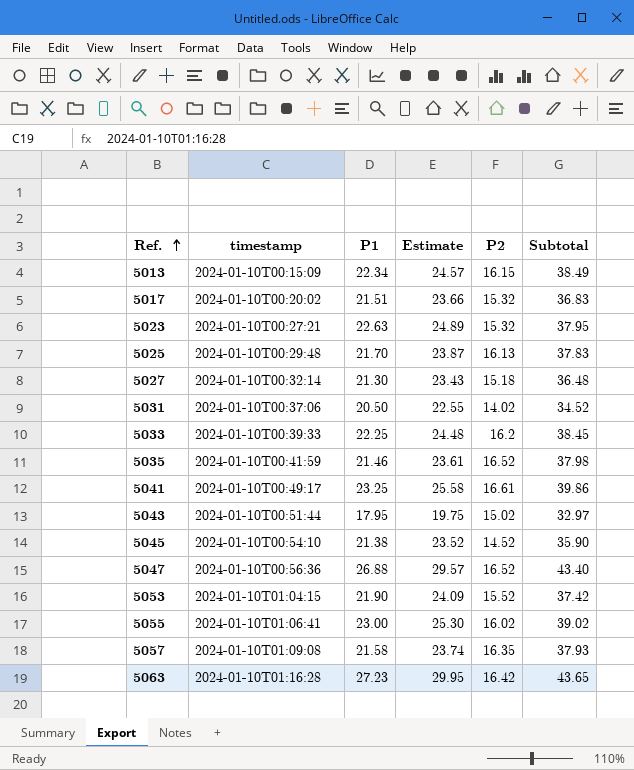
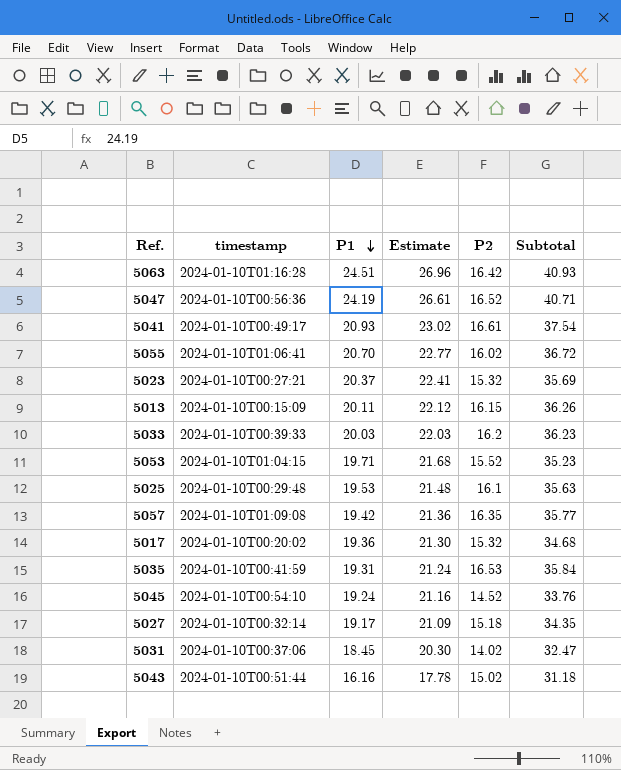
row order: Ref. ascending -> P1 descending
5063 | P1: 27.23 -> 24.51
5063 | Estimate: 29.95 -> 26.96
5063 | Subtotal: 43.65 -> 40.93
5047 | P1: 26.88 -> 24.19
5047 | Estimate: 29.57 -> 26.61
5047 | Subtotal: 43.40 -> 40.71
5041 | P1: 23.25 -> 20.93
5041 | Estimate: 25.58 -> 23.02
5041 | Subtotal: 39.86 -> 37.54
5055 | P1: 23.00 -> 20.70
5055 | Estimate: 25.30 -> 22.77
5055 | Subtotal: 39.02 -> 36.72
5023 | P1: 22.63 -> 20.37
5023 | Estimate: 24.89 -> 22.41
5023 | Subtotal: 37.95 -> 35.69
5013 | P1: 22.34 -> 20.11
5013 | Estimate: 24.57 -> 22.12
5013 | Subtotal: 38.49 -> 36.26
5033 | P1: 22.25 -> 20.03
5033 | Estimate: 24.48 -> 22.03
5033 | Subtotal: 38.45 -> 36.23
5053 | P1: 21.90 -> 19.71
5053 | Estimate: 24.09 -> 21.68
5053 | Subtotal: 37.42 -> 35.23
5025 | P1: 21.70 -> 19.53
5025 | Estimate: 23.87 -> 21.48
5025 | P2: 16.13 -> 16.1
5025 | Subtotal: 37.83 -> 35.63
5057 | P1: 21.58 -> 19.42
5057 | Estimate: 23.74 -> 21.36
5057 | Subtotal: 37.93 -> 35.77
5017 | P1: 21.51 -> 19.36
5017 | Estimate: 23.66 -> 21.30
5017 | Subtotal: 36.83 -> 34.68
5035 | P1: 21.46 -> 19.31
5035 | Estimate: 23.61 -> 21.24
5035 | P2: 16.52 -> 16.53
5035 | Subtotal: 37.98 -> 35.84
5045 | P1: 21.38 -> 19.24
5045 | Estimate: 23.52 -> 21.16
5045 | Subtotal: 35.90 -> 33.76
5027 | P1: 21.30 -> 19.17
5027 | Estimate: 23.43 -> 21.09
5027 | Subtotal: 36.48 -> 34.35
5031 | P1: 20.50 -> 18.45
5031 | Estimate: 22.55 -> 20.30
5031 | Subtotal: 34.52 -> 32.47
5043 | P1: 17.95 -> 16.16
5043 | Estimate: 19.75 -> 17.78
5043 | Subtotal: 32.97 -> 31.18

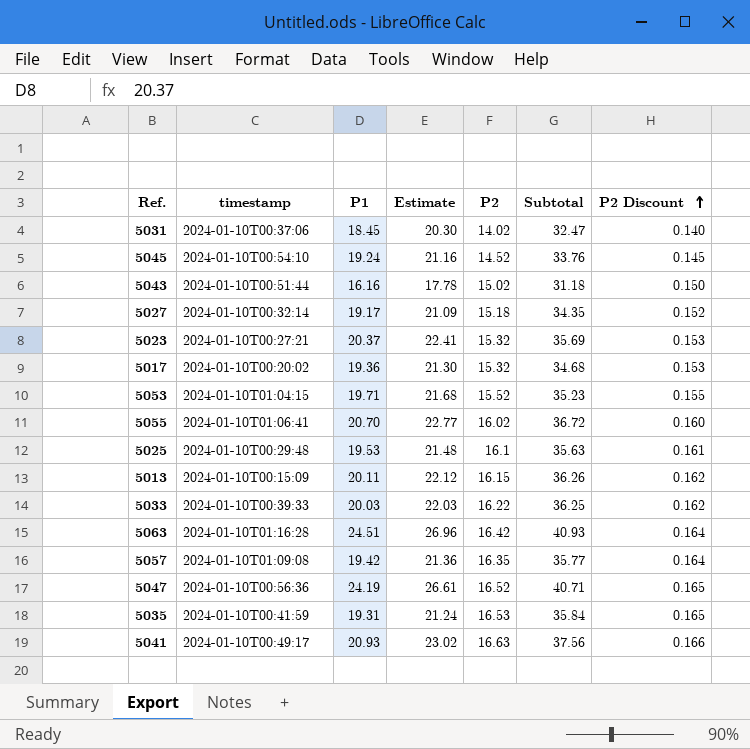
row order: P1 descending -> P2 Discount ascending
column P2 Discount | formula: none -> [P2] * 0.01
5033 | P2: 16.2 -> 16.22
5033 | Subtotal: 36.23 -> 36.25
5041 | P2: 16.61 -> 16.63
5041 | Subtotal: 37.54 -> 37.56

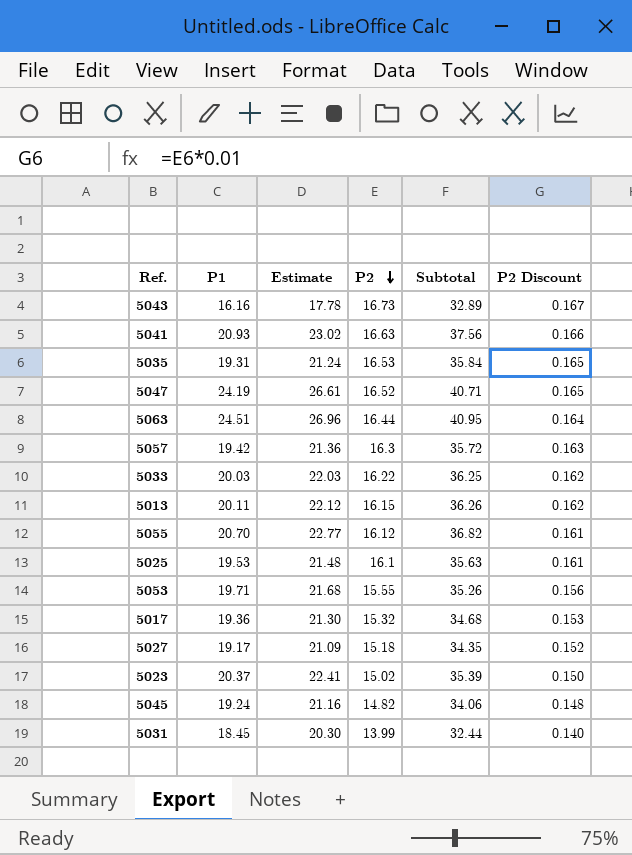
row order: P2 Discount ascending -> P2 descending
column timestamp | position: 2 -> none
5043 | P2: 15.02 -> 16.73
5043 | Subtotal: 31.18 -> 32.89
5043 | P2 Discount: 0.150 -> 0.167
5063 | P2: 16.42 -> 16.44
5063 | Subtotal: 40.93 -> 40.95
5057 | P2: 16.35 -> 16.3
5057 | Subtotal: 35.77 -> 35.72
5057 | P2 Discount: 0.164 -> 0.163
5055 | P2: 16.02 -> 16.12
5055 | Subtotal: 36.72 -> 36.82
5055 | P2 Discount: 0.160 -> 0.161
5053 | P2: 15.52 -> 15.55
5053 | Subtotal: 35.23 -> 35.26
5053 | P2 Discount: 0.155 -> 0.156
5023 | P2: 15.32 -> 15.02
5023 | Subtotal: 35.69 -> 35.39
5023 | P2 Discount: 0.153 -> 0.150
5045 | P2: 14.52 -> 14.82
5045 | Subtotal: 33.76 -> 34.06
5045 | P2 Discount: 0.145 -> 0.148
5031 | P2: 14.02 -> 13.99
5031 | Subtotal: 32.47 -> 32.44

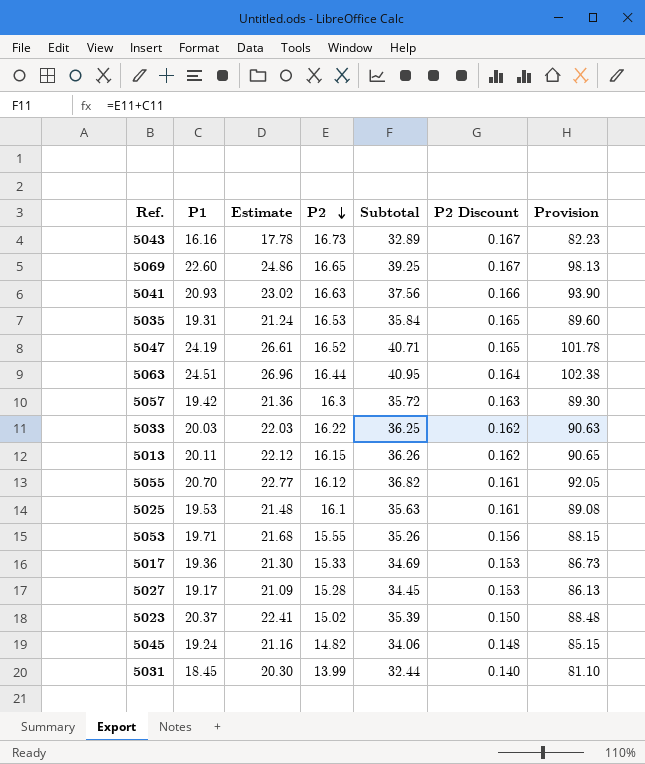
column Provision | formula: none -> [Subtotal] * 2.5
row 5069: none -> 22.60 | 24.86 | 16.65 | 39.25 | 0.167 | 98.13
5017 | P2: 15.32 -> 15.33
5017 | Subtotal: 34.68 -> 34.69
5027 | P2: 15.18 -> 15.28
5027 | Subtotal: 34.35 -> 34.45
5027 | P2 Discount: 0.152 -> 0.153

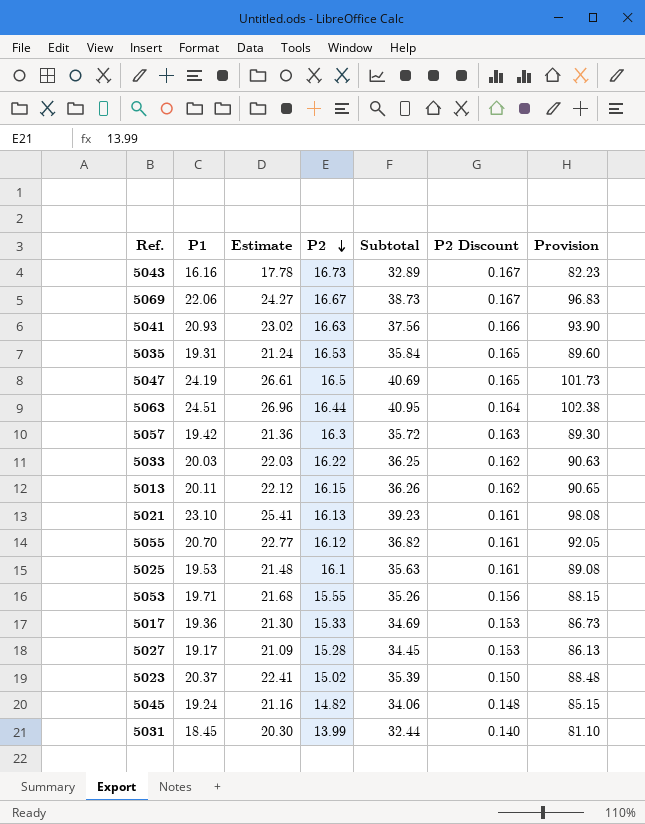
5069 | P1: 22.60 -> 22.06
5069 | Estimate: 24.86 -> 24.27
5069 | P2: 16.65 -> 16.67
5069 | Subtotal: 39.25 -> 38.73
5069 | Provision: 98.13 -> 96.83
5047 | P2: 16.52 -> 16.5
5047 | Subtotal: 40.71 -> 40.69
5047 | Provision: 101.78 -> 101.73
row 5021: none -> 23.10 | 25.41 | 16.13 | 39.23 | 0.161 | 98.08

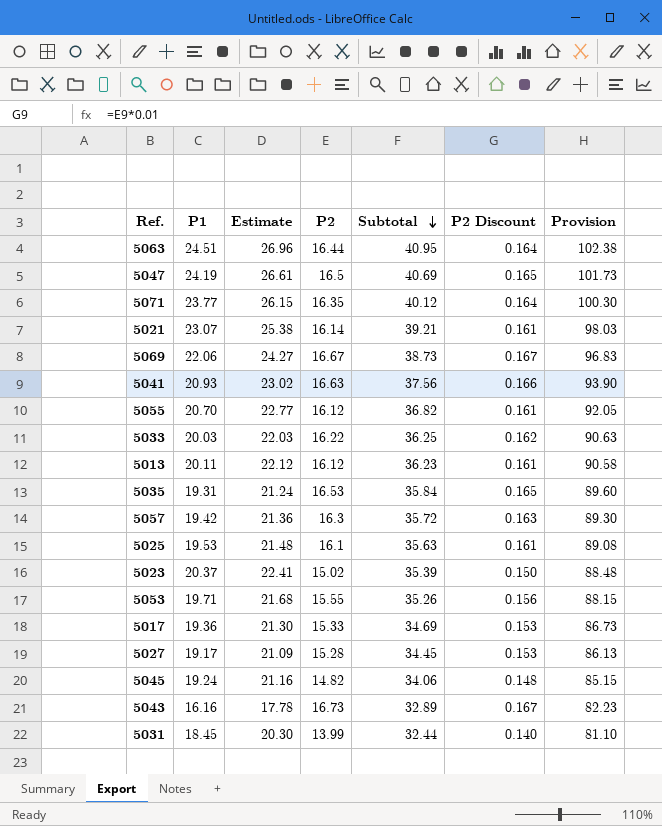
row order: P2 descending -> Subtotal descending
row 5071: none -> 23.77 | 26.15 | 16.35 | 40.12 | 0.164 | 100.30
5021 | P1: 23.10 -> 23.07
5021 | Estimate: 25.41 -> 25.38
5021 | P2: 16.13 -> 16.14
5021 | Subtotal: 39.23 -> 39.21
5021 | Provision: 98.08 -> 98.03
5013 | P2: 16.15 -> 16.12
5013 | Subtotal: 36.26 -> 36.23
5013 | P2 Discount: 0.162 -> 0.161
5013 | Provision: 90.65 -> 90.58

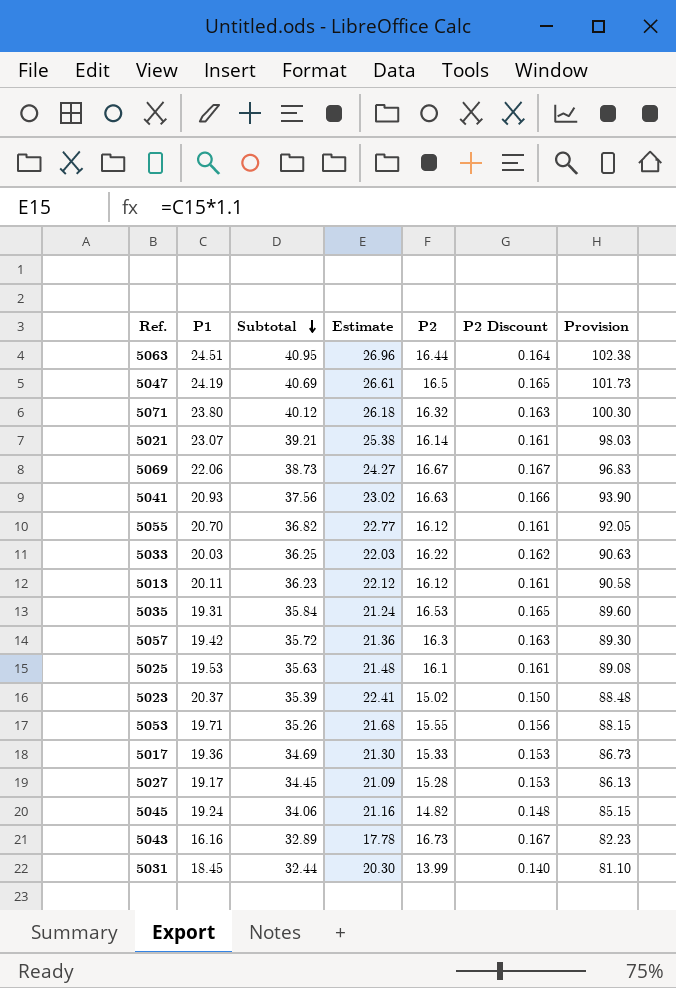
column Subtotal | position: 5 -> 3
5071 | P1: 23.77 -> 23.80
5071 | Estimate: 26.15 -> 26.18
5071 | P2: 16.35 -> 16.32
5071 | P2 Discount: 0.164 -> 0.163

